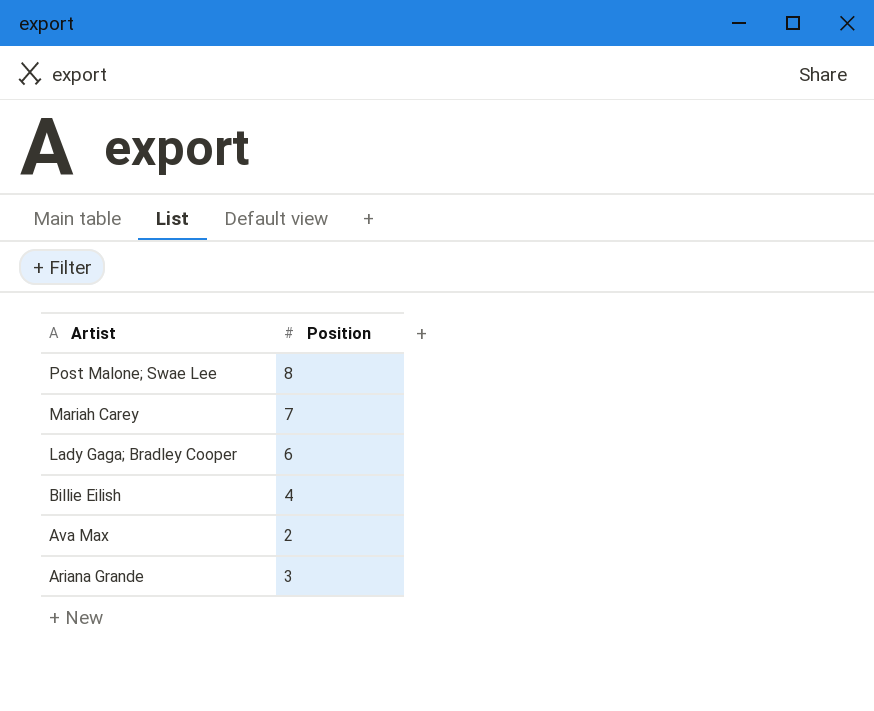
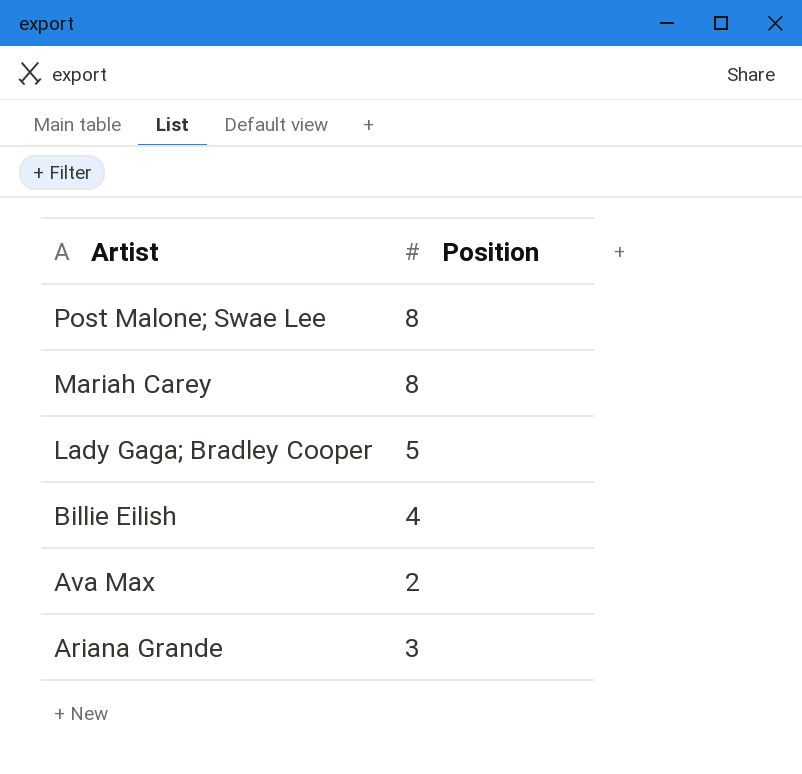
Mariah Carey | Position: 7 -> 8
Lady Gaga; Bradley Cooper | Position: 6 -> 5

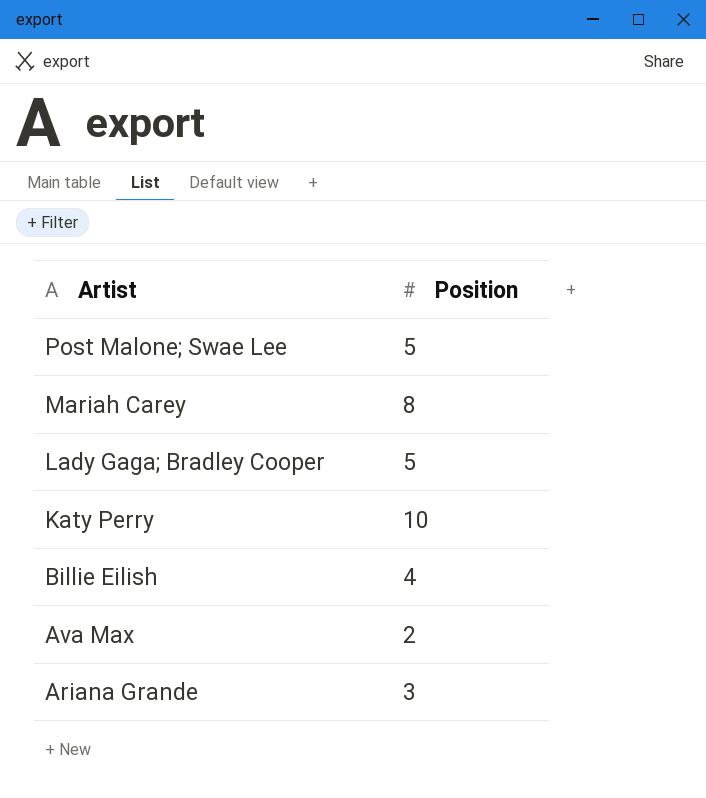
Post Malone; Swae Lee | Position: 8 -> 5
row Katy Perry: none -> 10

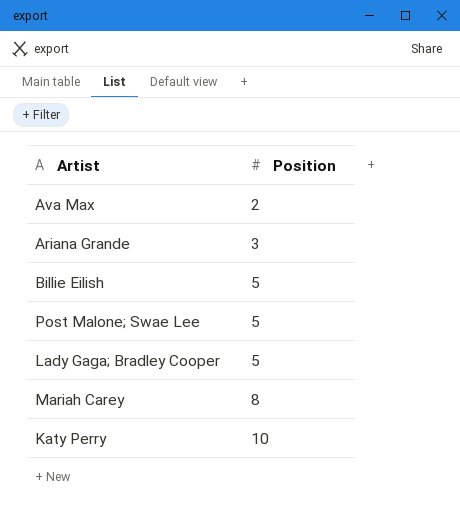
row order: Artist descending -> Position ascending
Billie Eilish | Position: 4 -> 5

